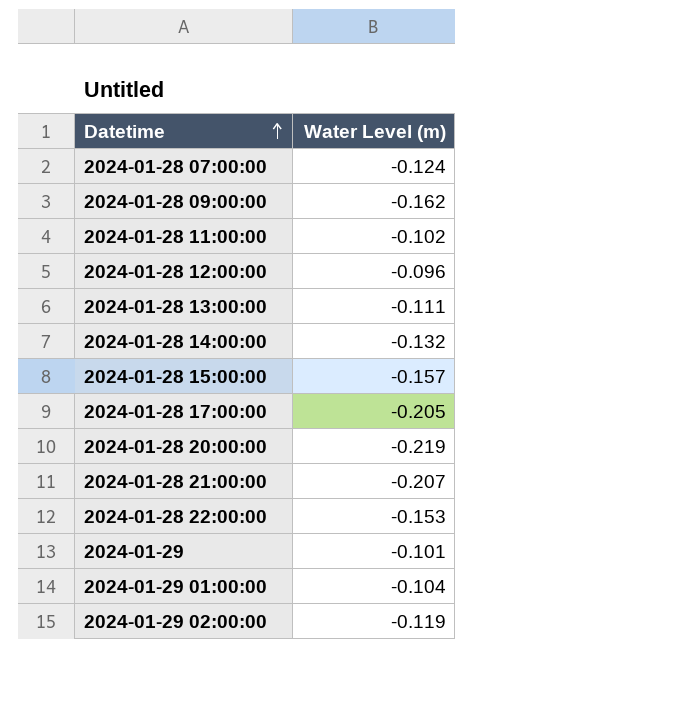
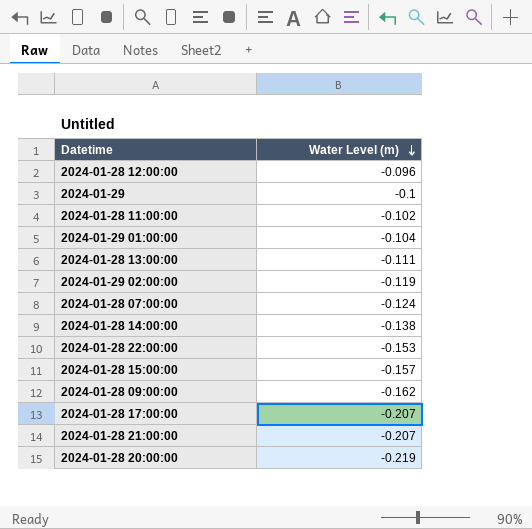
row order: Datetime ascending -> Water Level (m) descending
2024-01-29 | Water Level (m): -0.101 -> -0.1
2024-01-28 14:00:00 | Water Level (m): -0.132 -> -0.138
2024-01-28 17:00:00 | Water Level (m): -0.205 -> -0.207

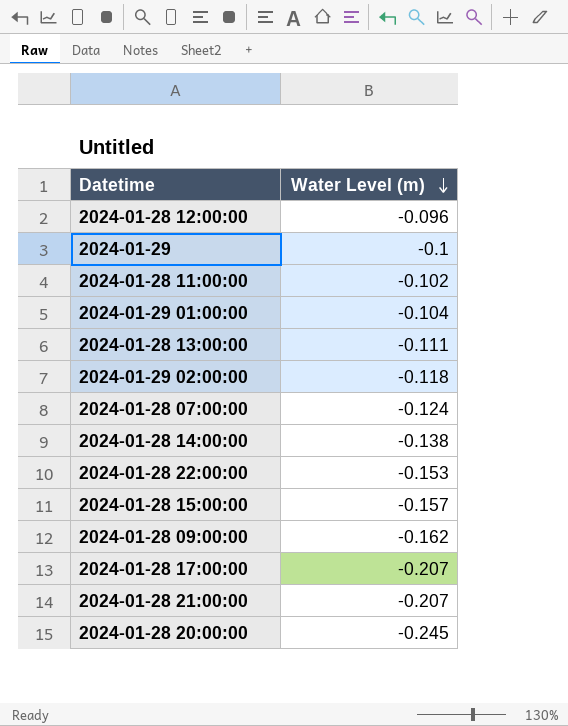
2024-01-29 02:00:00 | Water Level (m): -0.119 -> -0.118
2024-01-28 20:00:00 | Water Level (m): -0.219 -> -0.245

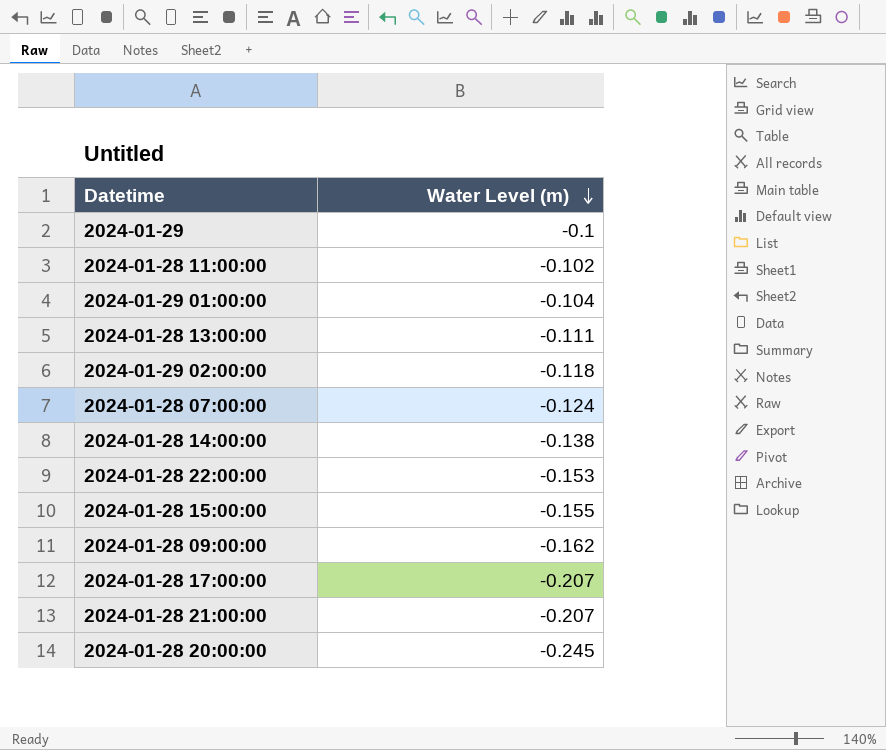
row 2024-01-28 12:00:00: -0.096 -> none
2024-01-28 15:00:00 | Water Level (m): -0.157 -> -0.155

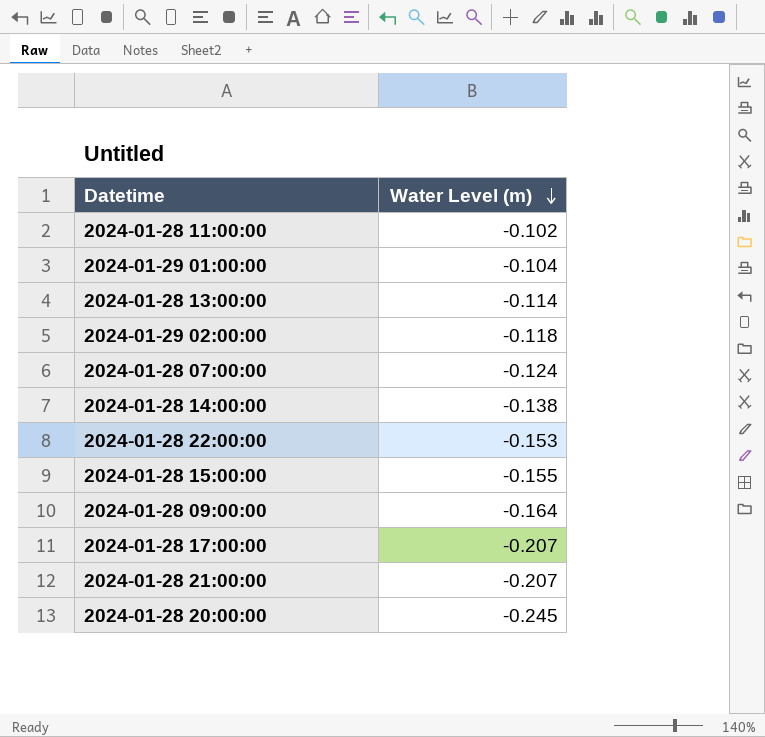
row 2024-01-29: -0.1 -> none
2024-01-28 13:00:00 | Water Level (m): -0.111 -> -0.114
2024-01-28 09:00:00 | Water Level (m): -0.162 -> -0.164

